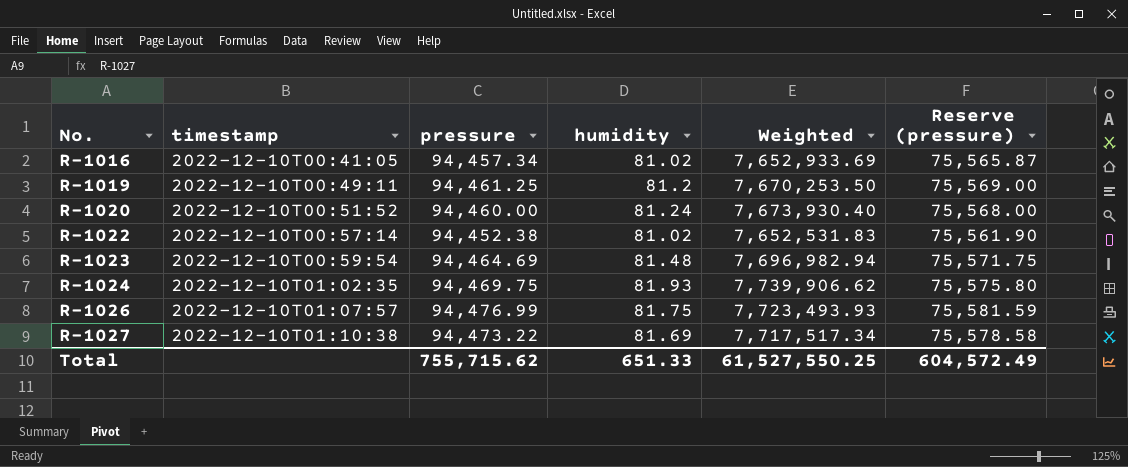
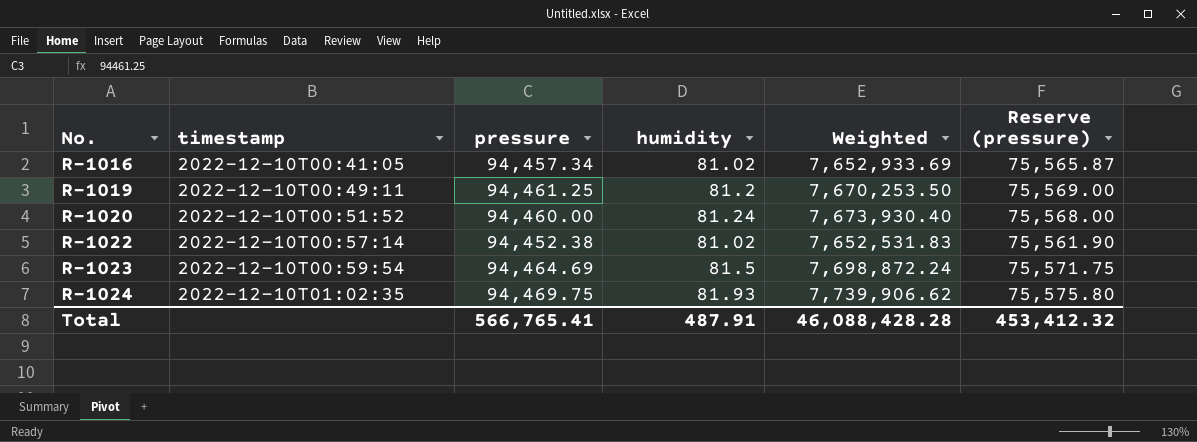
row R-1026: 2022-12-10T01:07:57 | 94,476.99 | 81.75 | 7,723,493.93 | 75,581.59 -> none
row R-1027: 2022-12-10T01:10:38 | 94,473.22 | 81.69 | 7,717,517.34 | 75,578.58 -> none
R-1023 | humidity: 81.48 -> 81.5
R-1023 | Weighted: 7,696,982.94 -> 7,698,872.24
Total | pressure: 755,715.62 -> 566,765.41
Total | humidity: 651.33 -> 487.91
Total | Weighted: 61,527,550.25 -> 46,088,428.28
Total | Reserve (pressure): 604,572.49 -> 453,412.32

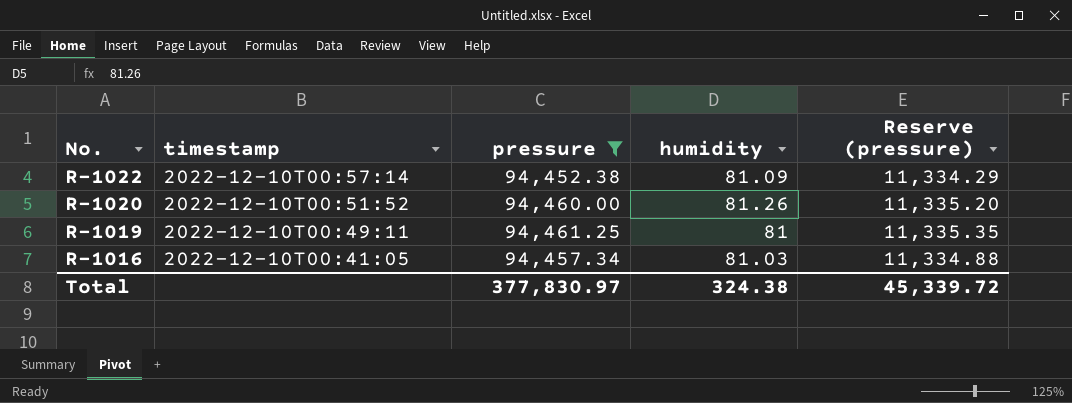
filter: none -> pressure <= 94,461.25
row order: No. ascending -> No. descending
column Weighted | formula: [pressure] * [humidity] -> none
column Reserve (pressure) | formula: [pressure] * 0.8 -> [pressure] * 0.12
R-1022 | humidity: 81.02 -> 81.09
R-1020 | humidity: 81.24 -> 81.26
R-1019 | humidity: 81.2 -> 81
R-1016 | humidity: 81.02 -> 81.03
Total | pressure: 566,765.41 -> 377,830.97
Total | humidity: 487.91 -> 324.38
Total | Reserve (pressure): 453,412.32 -> 45,339.72

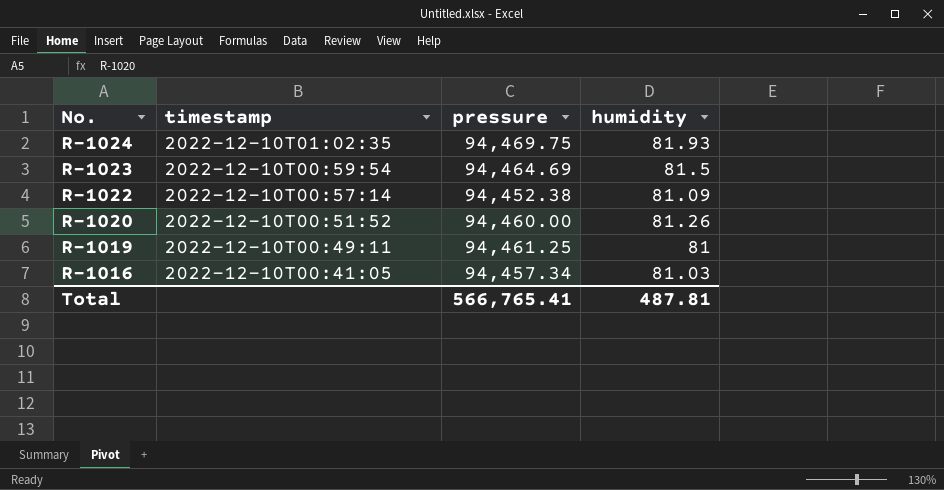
filter: pressure <= 94,461.25 -> none
column Reserve (pressure) | formula: [pressure] * 0.12 -> none
Total | pressure: 377,830.97 -> 566,765.41
Total | humidity: 324.38 -> 487.81

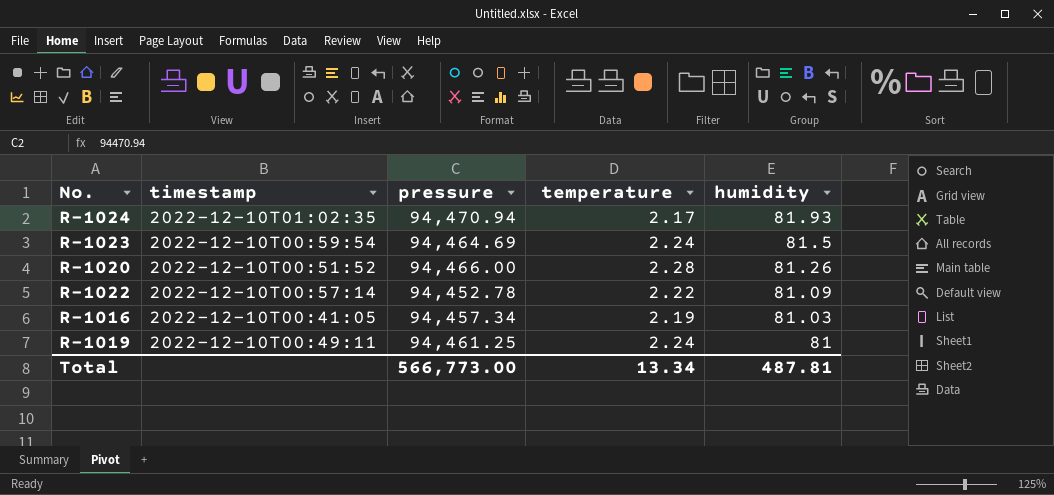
row order: No. descending -> humidity descending
column temperature | position: none -> 4
R-1024 | pressure: 94,469.75 -> 94,470.94
R-1020 | pressure: 94,460.00 -> 94,466.00
R-1022 | pressure: 94,452.38 -> 94,452.78
Total | pressure: 566,765.41 -> 566,773.00

